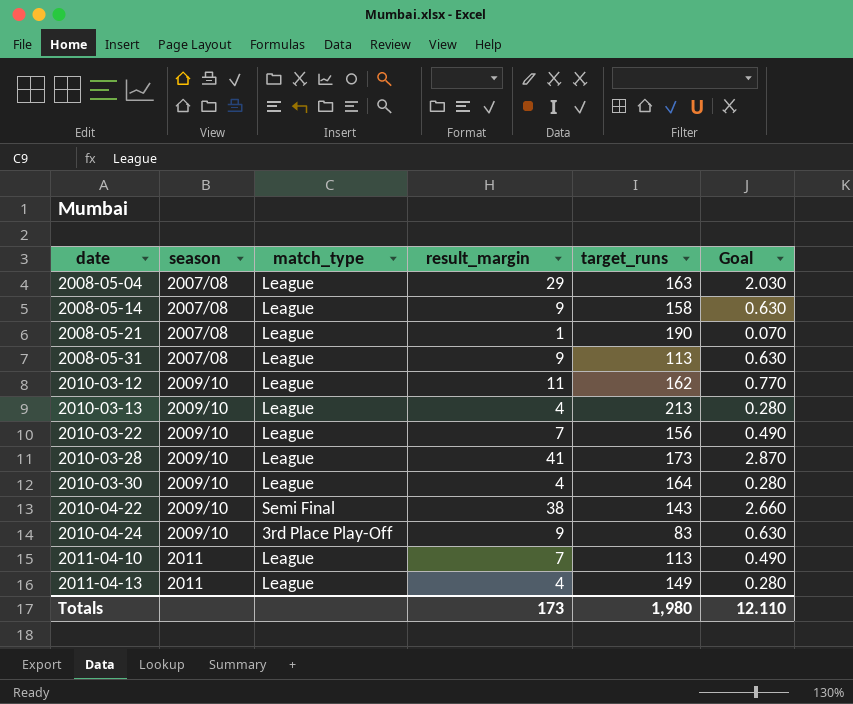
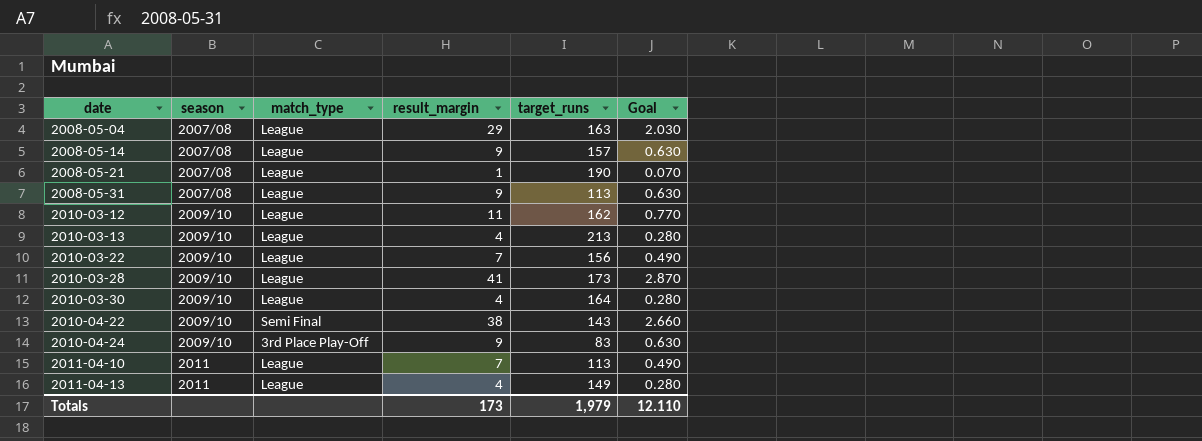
2008-05-14 | target_runs: 158 -> 157
Totals | target_runs: 1,980 -> 1,979

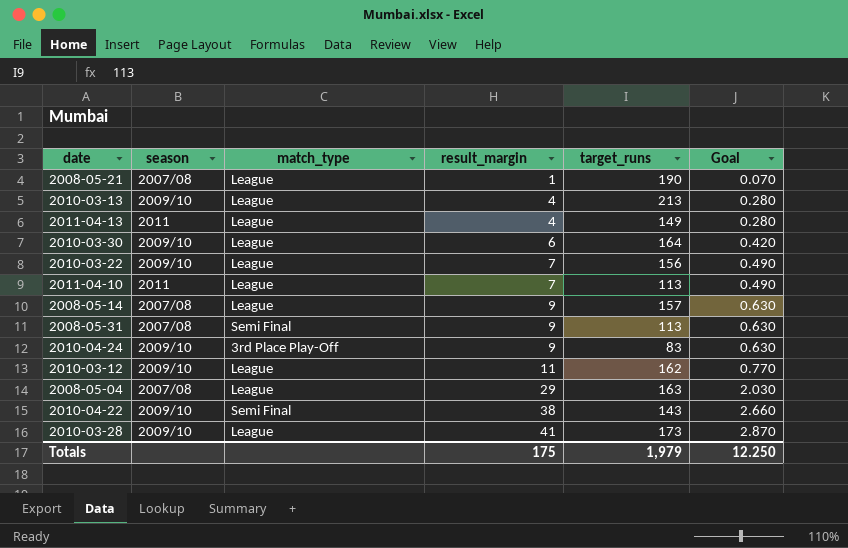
row order: date ascending -> result_margin ascending
2010-03-30 | result_margin: 4 -> 6
2010-03-30 | Goal: 0.280 -> 0.420
2008-05-31 | match_type: League -> Semi Final
Totals | result_margin: 173 -> 175
Totals | Goal: 12.110 -> 12.250

